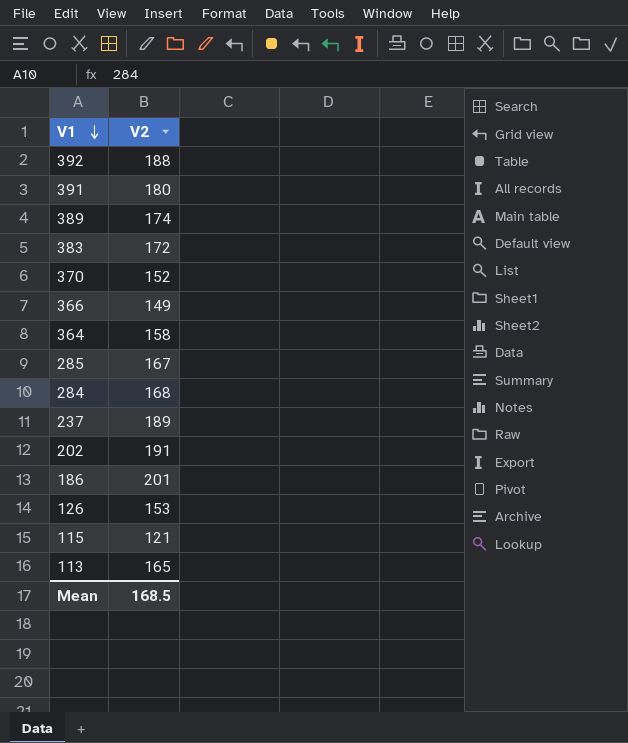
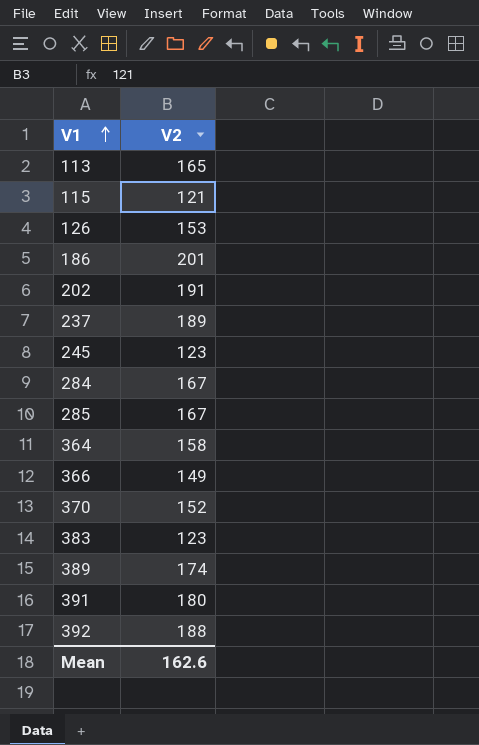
row order: V1 descending -> V1 ascending
row 245: none -> 123
284 | V2: 168 -> 167
383 | V2: 172 -> 123
Mean | V2: 168.5 -> 162.6

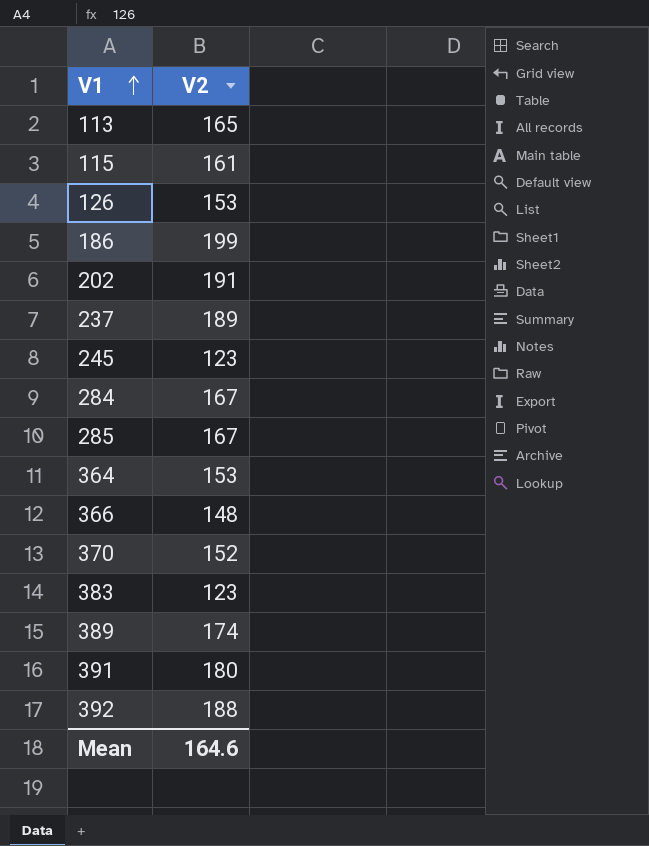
115 | V2: 121 -> 161
186 | V2: 201 -> 199
364 | V2: 158 -> 153
366 | V2: 149 -> 148
Mean | V2: 162.6 -> 164.6

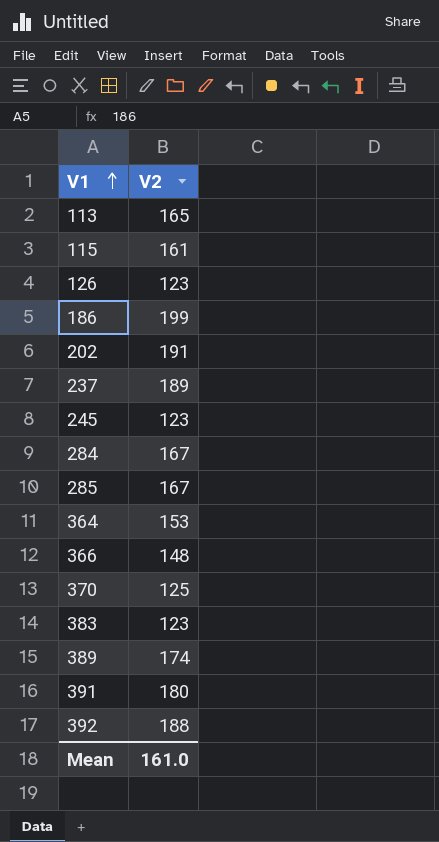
126 | V2: 153 -> 123
370 | V2: 152 -> 125
Mean | V2: 164.6 -> 161.0

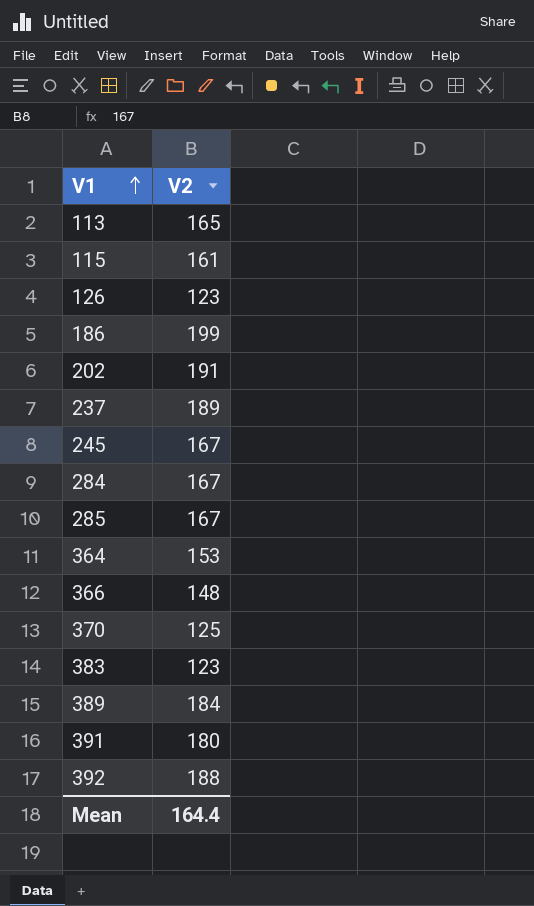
245 | V2: 123 -> 167
389 | V2: 174 -> 184
Mean | V2: 161.0 -> 164.4

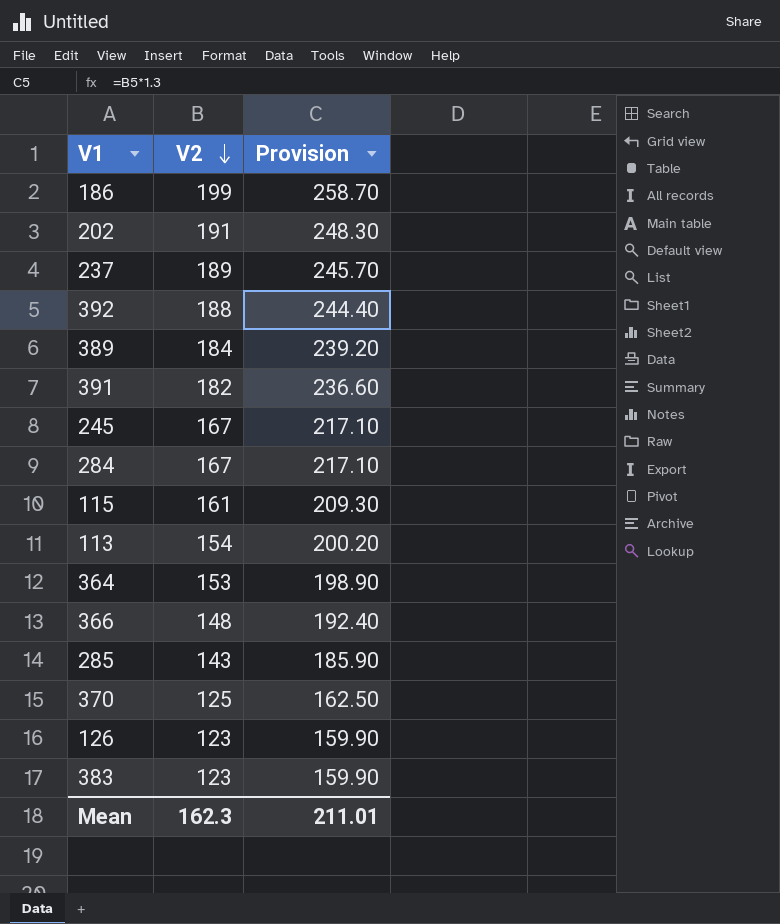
row order: V1 ascending -> V2 descending
column Provision | formula: none -> [V2] * 1.3
391 | V2: 180 -> 182
113 | V2: 165 -> 154
285 | V2: 167 -> 143
Mean | V2: 164.4 -> 162.3

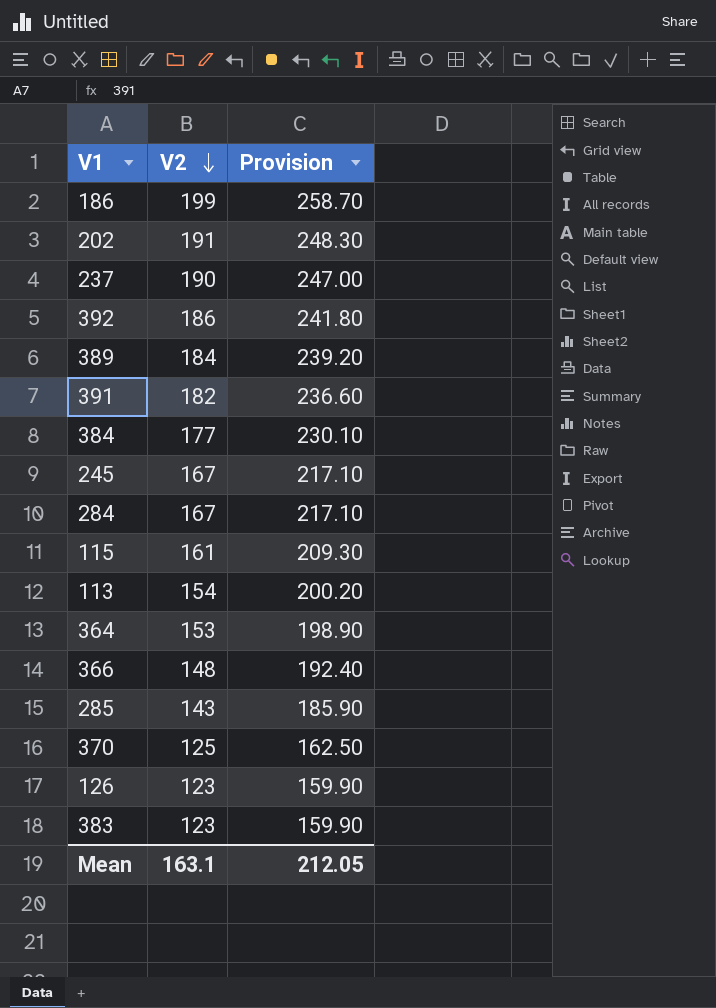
237 | V2: 189 -> 190
237 | Provision: 245.70 -> 247.00
392 | V2: 188 -> 186
392 | Provision: 244.40 -> 241.80
row 384: none -> 177 | 230.10
Mean | V2: 162.3 -> 163.1
Mean | Provision: 211.01 -> 212.05

